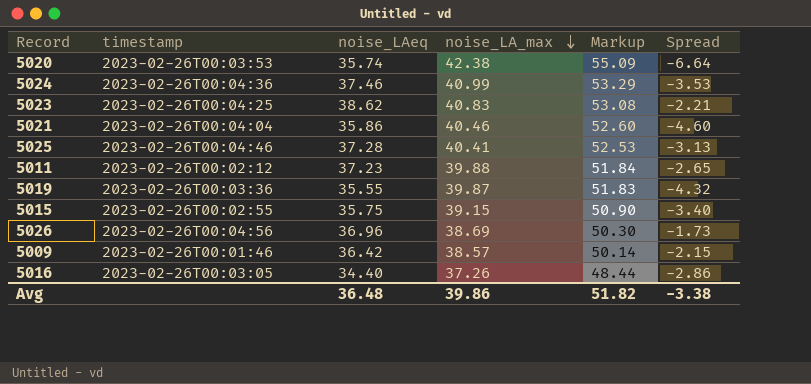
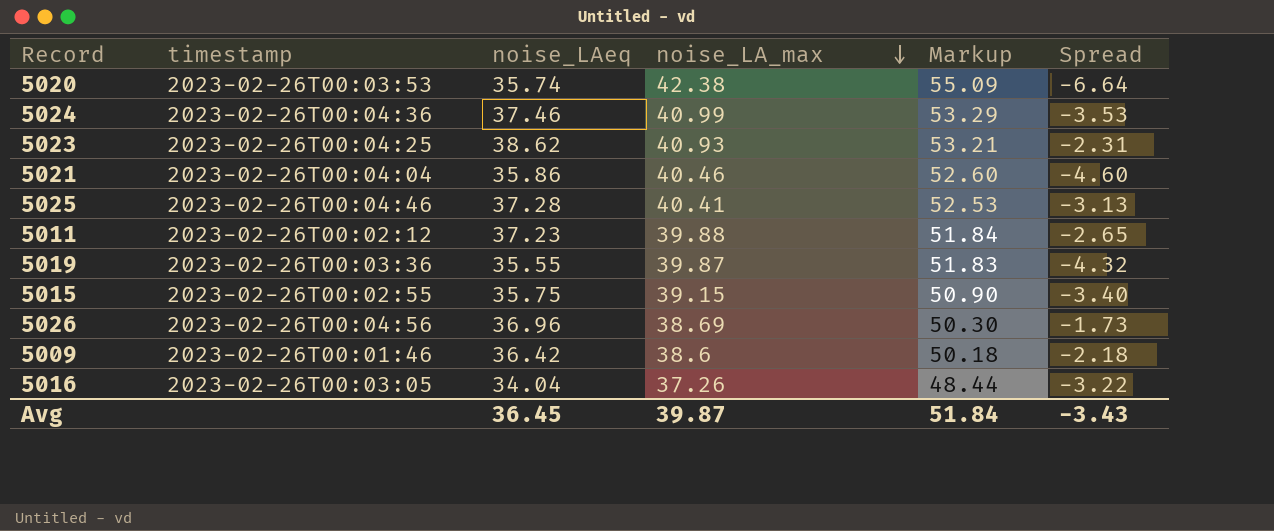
5023 | noise_LA_max: 40.83 -> 40.93
5023 | Markup: 53.08 -> 53.21
5023 | Spread: -2.21 -> -2.31
5009 | noise_LA_max: 38.57 -> 38.6
5009 | Markup: 50.14 -> 50.18
5009 | Spread: -2.15 -> -2.18
5016 | noise_LAeq: 34.40 -> 34.04
5016 | Spread: -2.86 -> -3.22
Avg | noise_LAeq: 36.48 -> 36.45
Avg | noise_LA_max: 39.86 -> 39.87
Avg | Markup: 51.82 -> 51.84
Avg | Spread: -3.38 -> -3.43

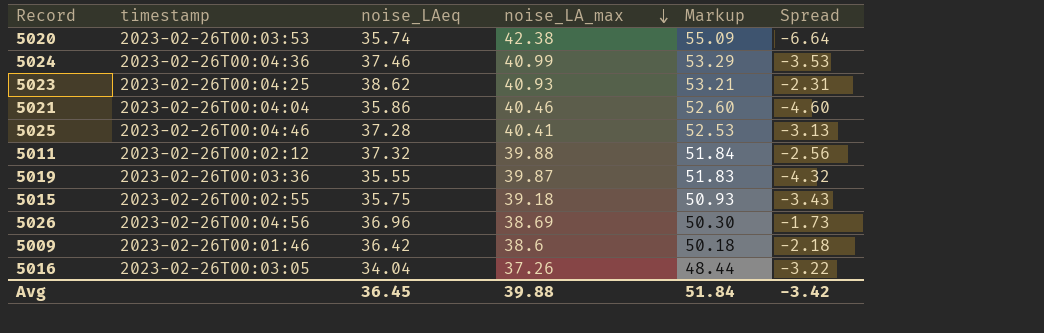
5011 | noise_LAeq: 37.23 -> 37.32
5011 | Spread: -2.65 -> -2.56
5015 | noise_LA_max: 39.15 -> 39.18
5015 | Markup: 50.90 -> 50.93
5015 | Spread: -3.40 -> -3.43
Avg | noise_LA_max: 39.87 -> 39.88
Avg | Spread: -3.43 -> -3.42

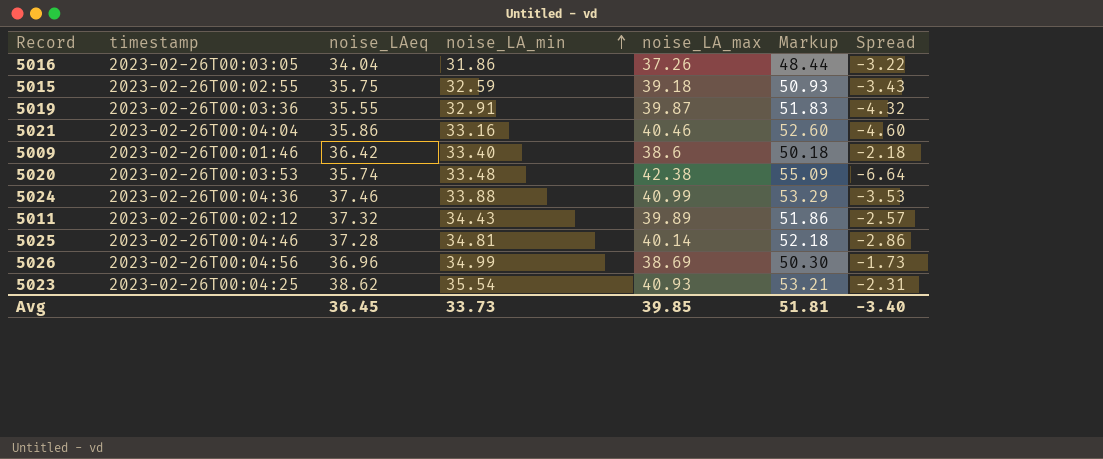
row order: noise_LA_max descending -> noise_LA_min ascending
column noise_LA_min | position: none -> 4
5011 | noise_LA_max: 39.88 -> 39.89
5011 | Markup: 51.84 -> 51.86
5011 | Spread: -2.56 -> -2.57
5025 | noise_LA_max: 40.41 -> 40.14
5025 | Markup: 52.53 -> 52.18
5025 | Spread: -3.13 -> -2.86
Avg | noise_LA_max: 39.88 -> 39.85
Avg | Markup: 51.84 -> 51.81
Avg | Spread: -3.42 -> -3.40

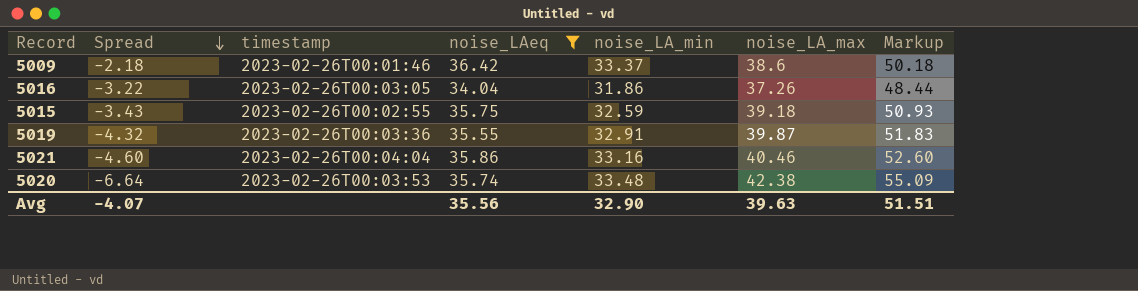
filter: none -> noise_LAeq <= 36.42
row order: noise_LA_min ascending -> Spread descending
column Spread | position: 7 -> 2
5009 | noise_LA_min: 33.40 -> 33.37
Avg | Spread: -3.40 -> -4.07
Avg | noise_LAeq: 36.45 -> 35.56
Avg | noise_LA_min: 33.73 -> 32.90
Avg | noise_LA_max: 39.85 -> 39.63
Avg | Markup: 51.81 -> 51.51

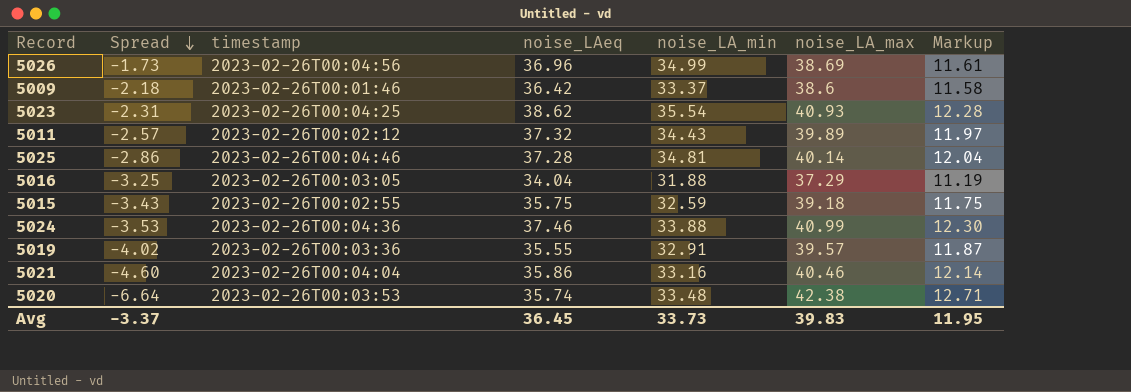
filter: noise_LAeq <= 36.42 -> none
column Markup | formula: [noise_LA_max] * 1.3 -> [noise_LA_max] * 0.3
5016 | Spread: -3.22 -> -3.25
5016 | noise_LA_min: 31.86 -> 31.88
5016 | noise_LA_max: 37.26 -> 37.29
5019 | Spread: -4.32 -> -4.02
5019 | noise_LA_max: 39.87 -> 39.57
Avg | Spread: -4.07 -> -3.37
Avg | noise_LAeq: 35.56 -> 36.45
Avg | noise_LA_min: 32.90 -> 33.73
Avg | noise_LA_max: 39.63 -> 39.83
Avg | Markup: 51.51 -> 11.95

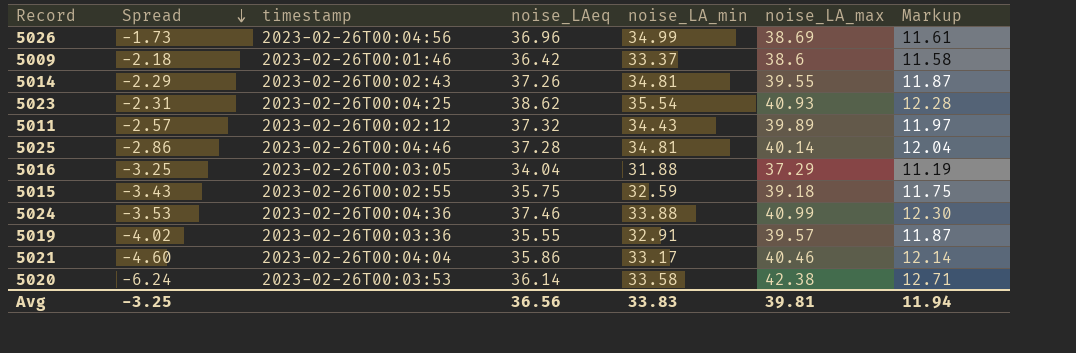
row 5014: none -> -2.29 | 2023-02-26T00:02:43 | 37.26 | 34.81 | 39.55 | 11.87
5021 | noise_LA_min: 33.16 -> 33.17
5020 | Spread: -6.64 -> -6.24
5020 | noise_LAeq: 35.74 -> 36.14
5020 | noise_LA_min: 33.48 -> 33.58
Avg | Spread: -3.37 -> -3.25
Avg | noise_LAeq: 36.45 -> 36.56
Avg | noise_LA_min: 33.73 -> 33.83
Avg | noise_LA_max: 39.83 -> 39.81
Avg | Markup: 11.95 -> 11.94

